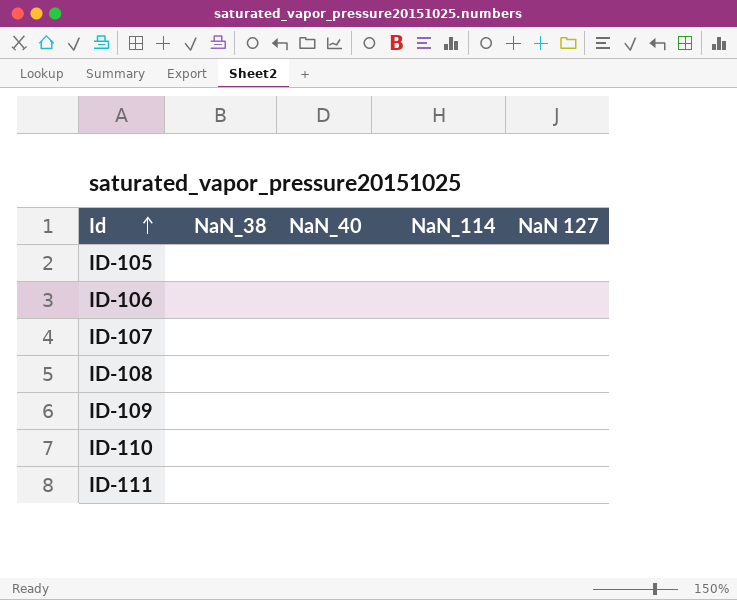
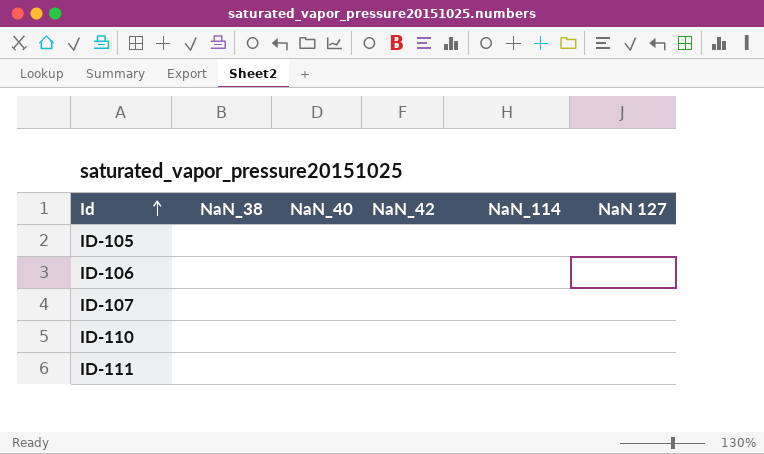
column NaN_42 | position: none -> 4
row ID-108: none | none | none | none -> none
row ID-109: none | none | none | none -> none

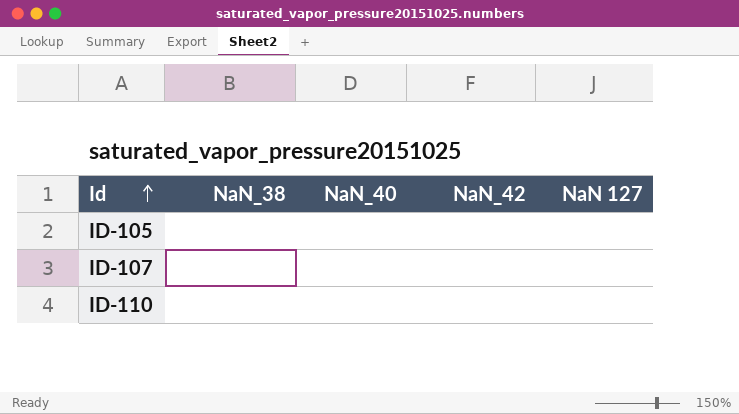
column NaN_114 | position: 5 -> none
row ID-106: none | none | none | none | none -> none
row ID-111: none | none | none | none | none -> none

